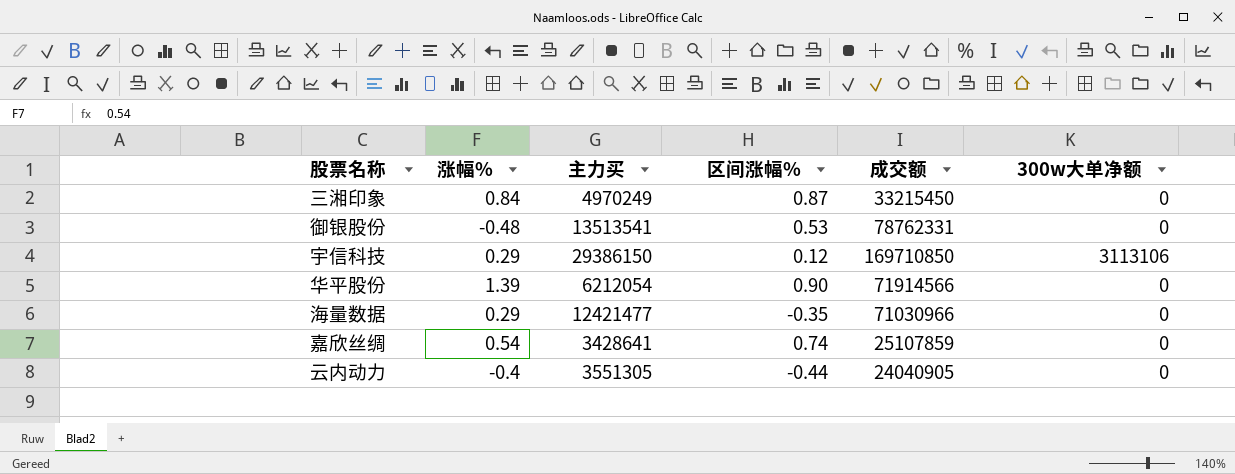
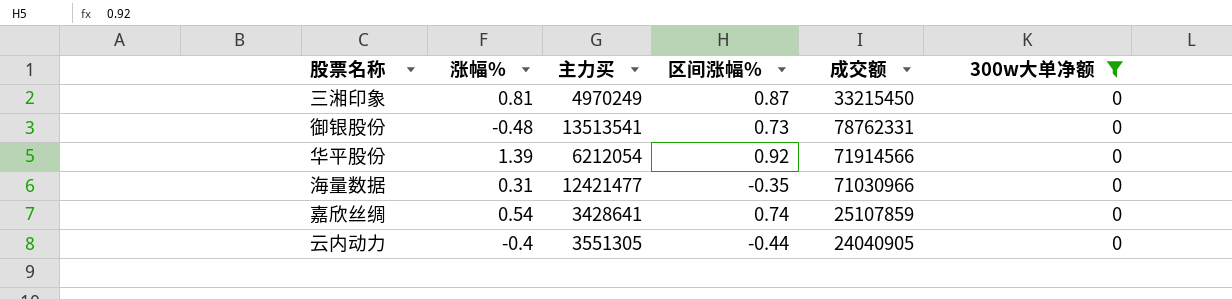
filter: none -> 300w大单净额 = 0
三湘印象 | 涨幅%: 0.84 -> 0.81
御银股份 | 区间涨幅%: 0.53 -> 0.73
华平股份 | 区间涨幅%: 0.90 -> 0.92
海量数据 | 涨幅%: 0.29 -> 0.31

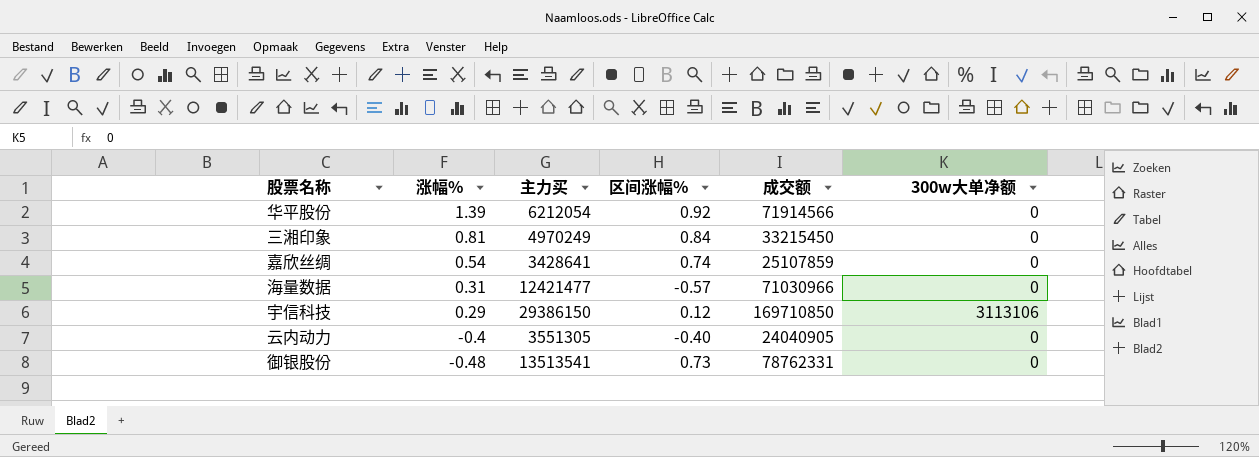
filter: 300w大单净额 = 0 -> none
row order: none -> 涨幅% descending
三湘印象 | 区间涨幅%: 0.87 -> 0.84
海量数据 | 区间涨幅%: -0.35 -> -0.57
云内动力 | 区间涨幅%: -0.44 -> -0.40

